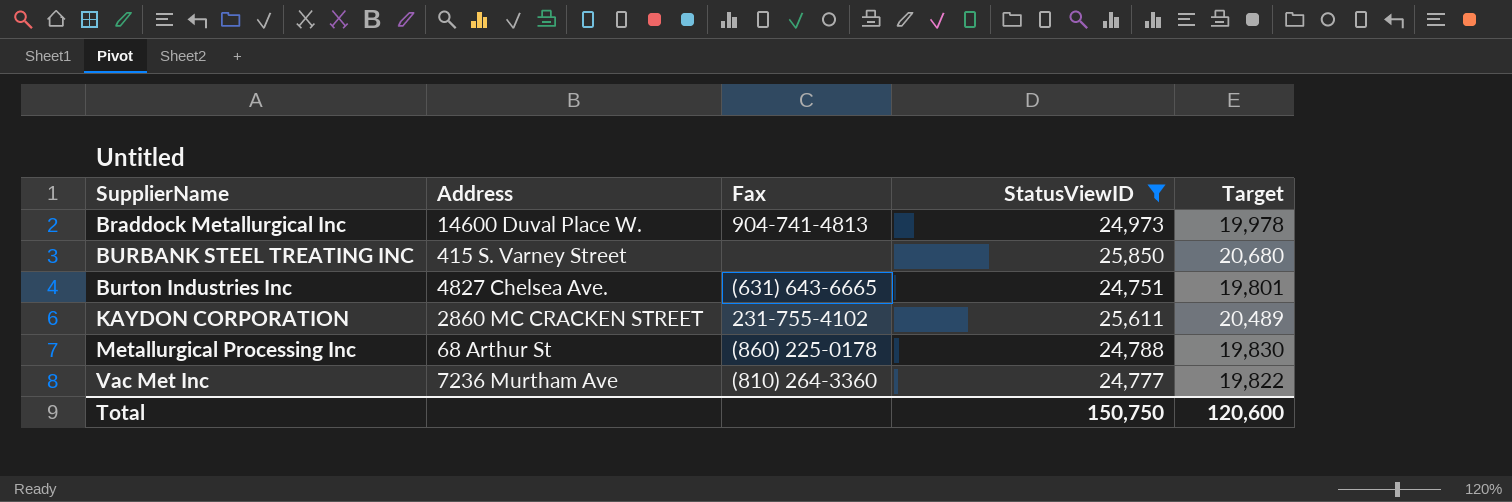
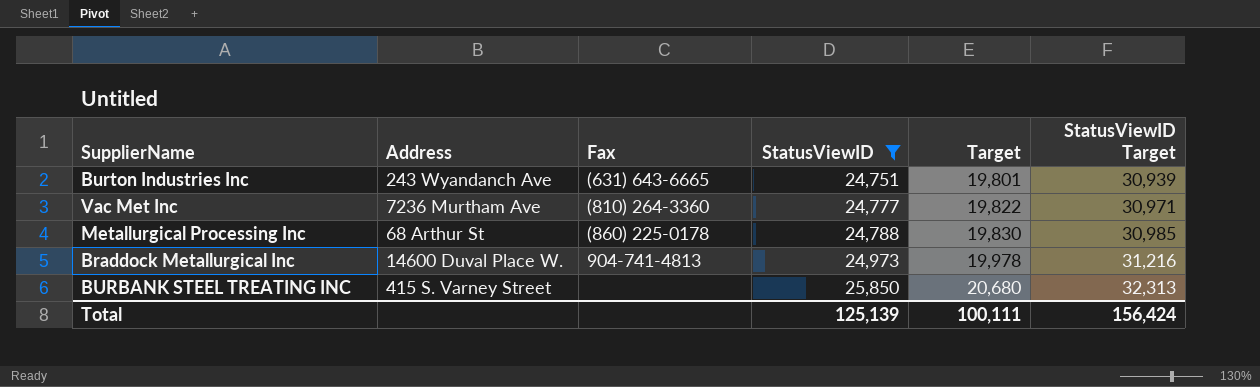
row order: SupplierName ascending -> StatusViewID ascending
column StatusViewID Target | formula: none -> [StatusViewID] * 1.25
row KAYDON CORPORATION: 2860 MC CRACKEN STREET | 231-755-4102 | 25,611 | 20,489 -> none
Burton Industries Inc | Address: 4827 Chelsea Ave. -> 243 Wyandanch Ave
Total | StatusViewID: 150,750 -> 125,139
Total | Target: 120,600 -> 100,111

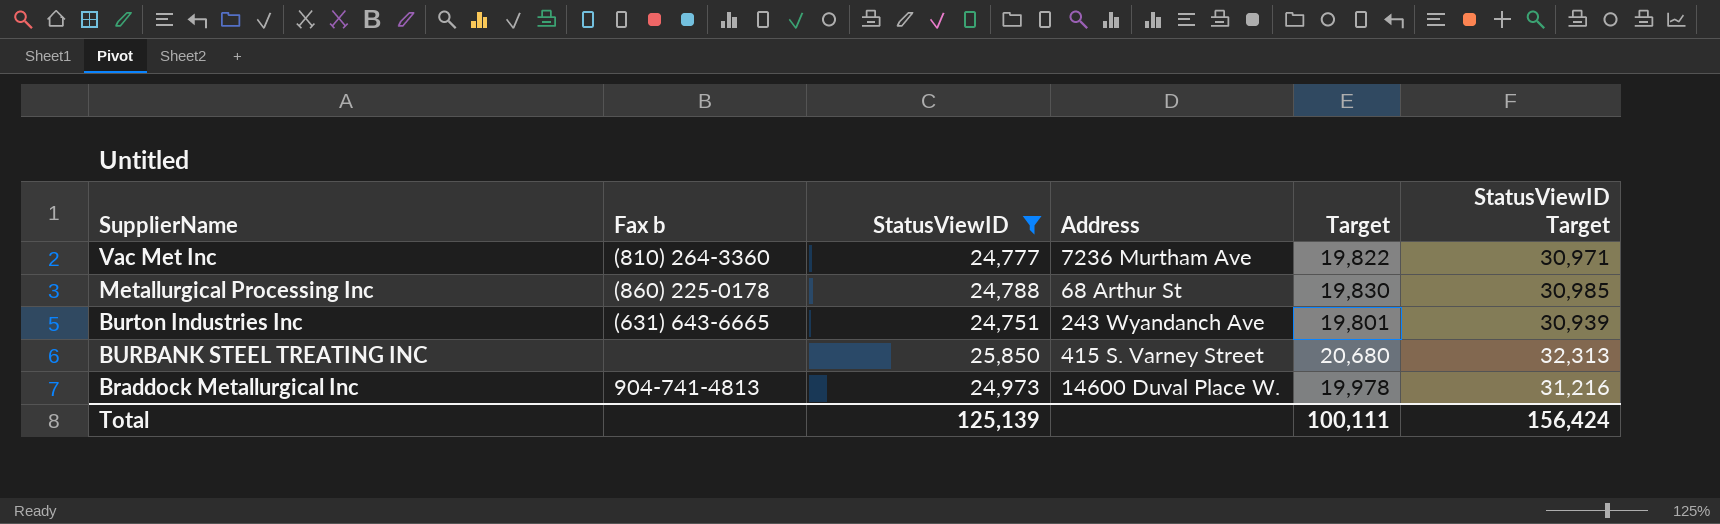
row order: StatusViewID ascending -> SupplierName descending
column name: Fax -> Fax b
column Address | position: 2 -> 4

